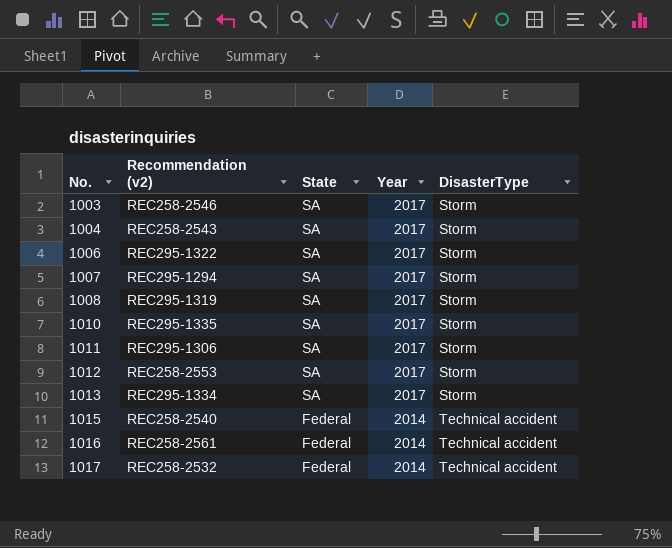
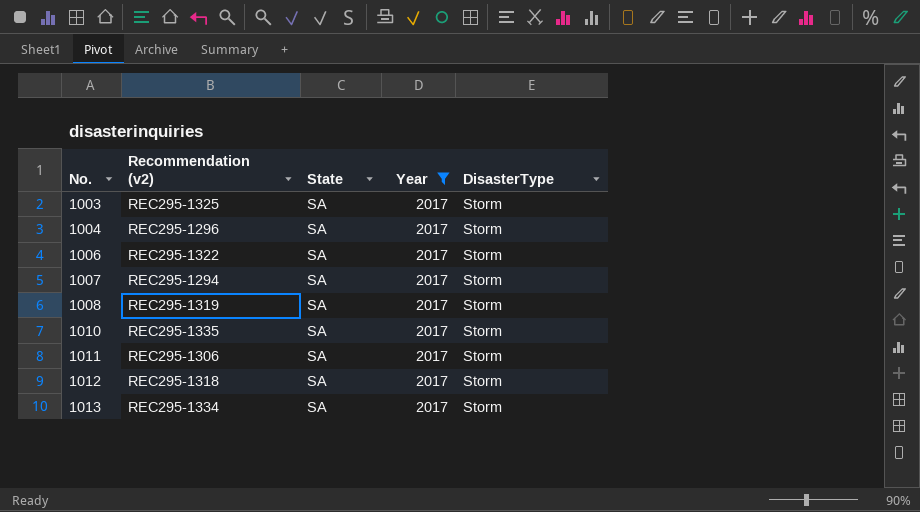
filter: none -> Year = 2017
1003 | Recommendation (v2): REC258-2546 -> REC295-1325
1004 | Recommendation (v2): REC258-2543 -> REC295-1296
1012 | Recommendation (v2): REC258-2553 -> REC295-1318

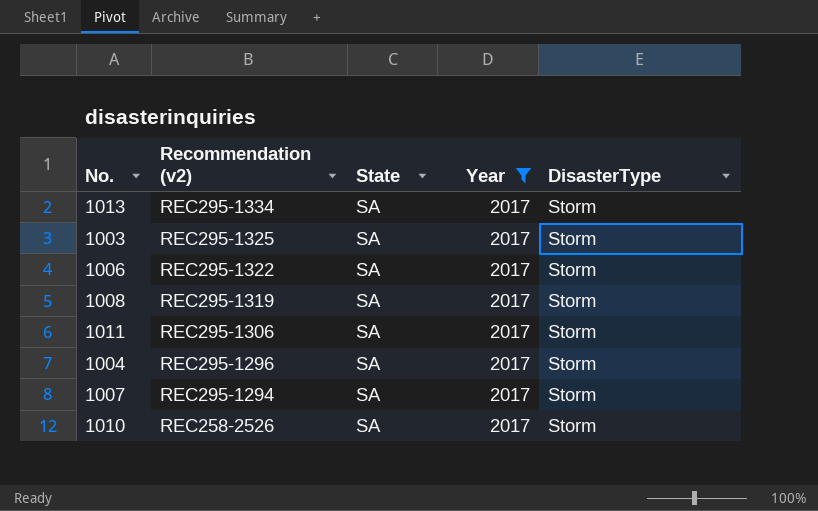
row order: No. ascending -> Recommendation (v2) descending
row 1012: REC295-1318 | SA | 2017 | Storm -> none
1010 | Recommendation (v2): REC295-1335 -> REC258-2526

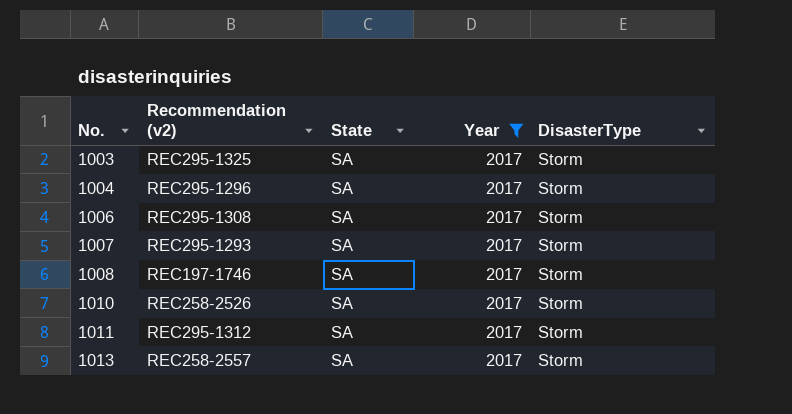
row order: Recommendation (v2) descending -> No. ascending
1006 | Recommendation (v2): REC295-1322 -> REC295-1308
1007 | Recommendation (v2): REC295-1294 -> REC295-1293
1008 | Recommendation (v2): REC295-1319 -> REC197-1746
1011 | Recommendation (v2): REC295-1306 -> REC295-1312
1013 | Recommendation (v2): REC295-1334 -> REC258-2557

